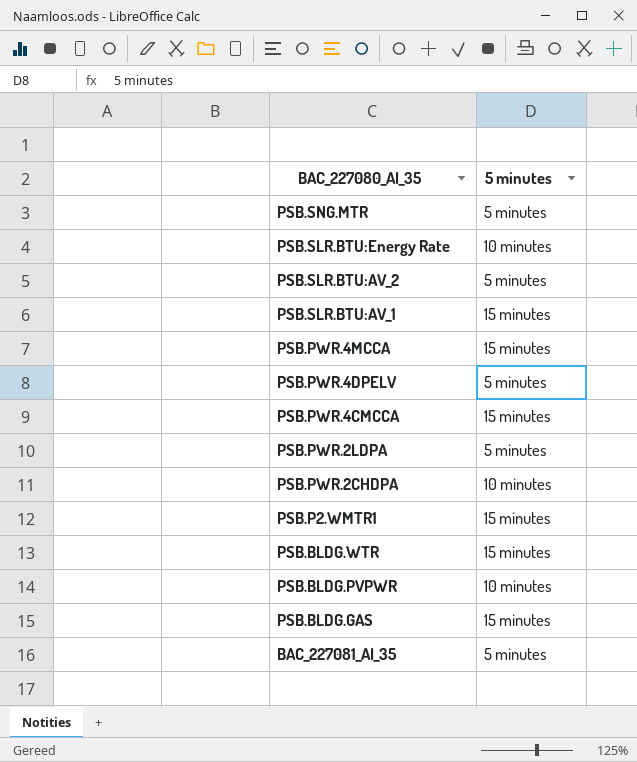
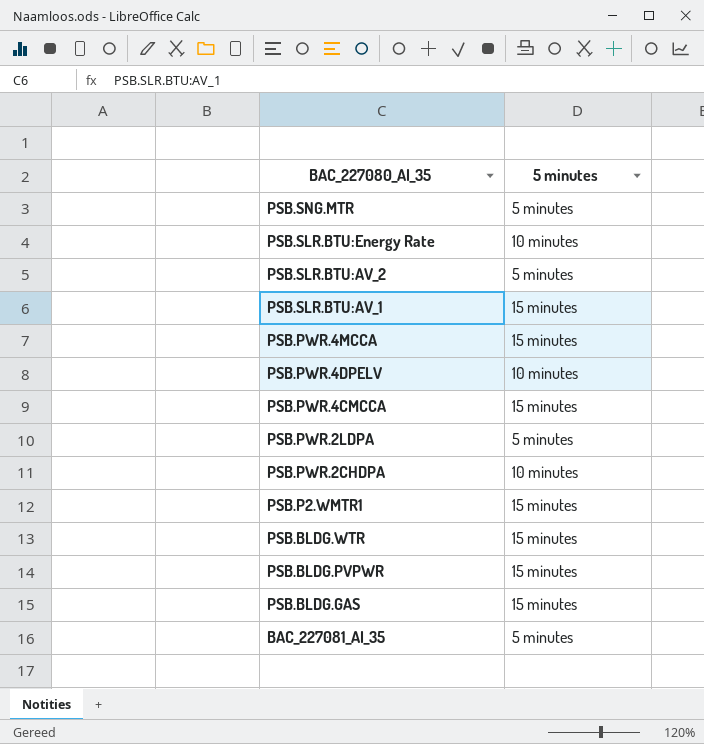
PSB.PWR.4DPELV | 5 minutes: 5 minutes -> 10 minutes
PSB.BLDG.PVPWR | 5 minutes: 10 minutes -> 15 minutes

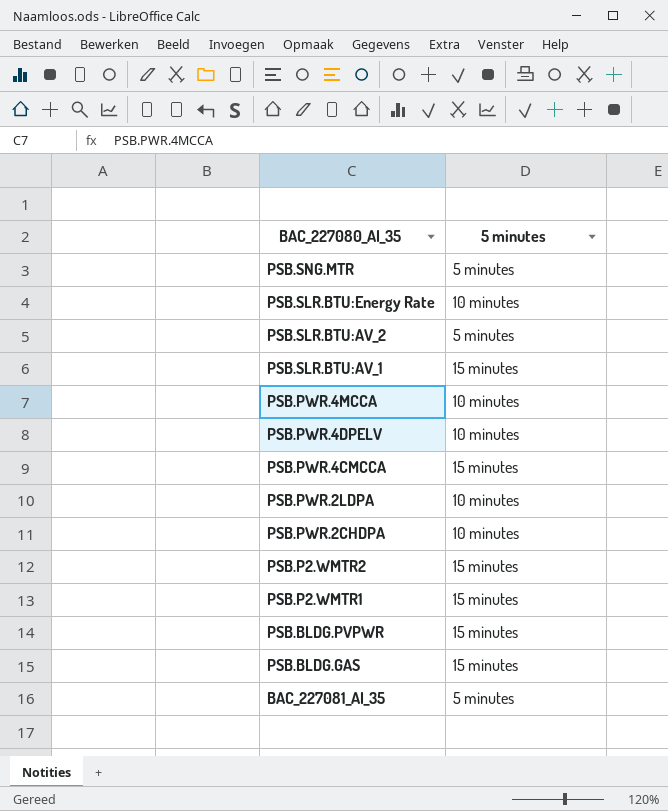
row PSB.BLDG.WTR: 15 minutes -> none
PSB.PWR.4MCCA | 5 minutes: 15 minutes -> 10 minutes
PSB.PWR.2LDPA | 5 minutes: 5 minutes -> 10 minutes
row PSB.P2.WMTR2: none -> 15 minutes

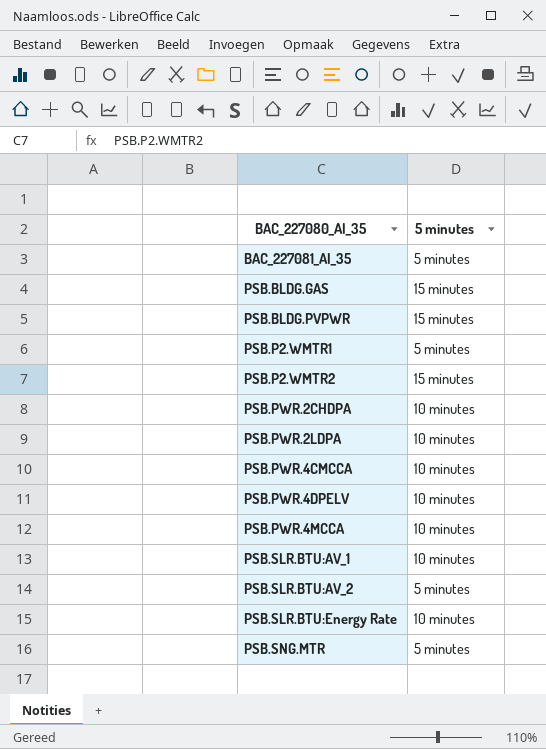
row order: BAC_227080_AI_35 descending -> BAC_227080_AI_35 ascending
PSB.P2.WMTR1 | 5 minutes: 15 minutes -> 5 minutes
PSB.PWR.4CMCCA | 5 minutes: 15 minutes -> 10 minutes
PSB.SLR.BTU:AV_1 | 5 minutes: 15 minutes -> 10 minutes

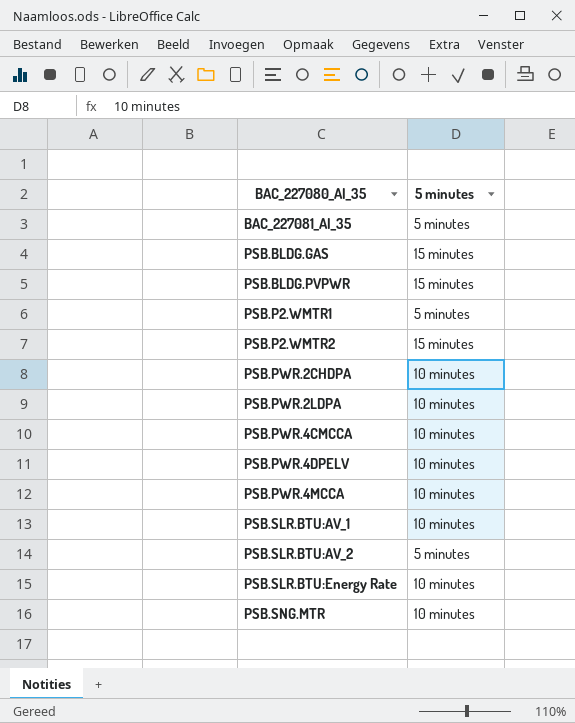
PSB.SNG.MTR | 5 minutes: 5 minutes -> 10 minutes

